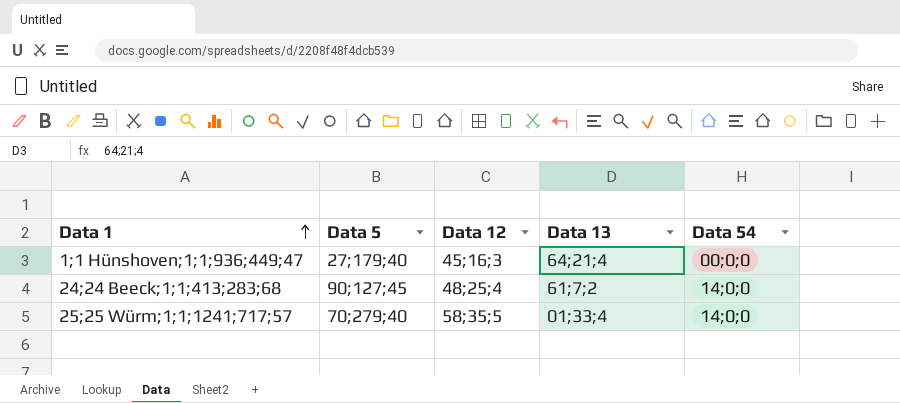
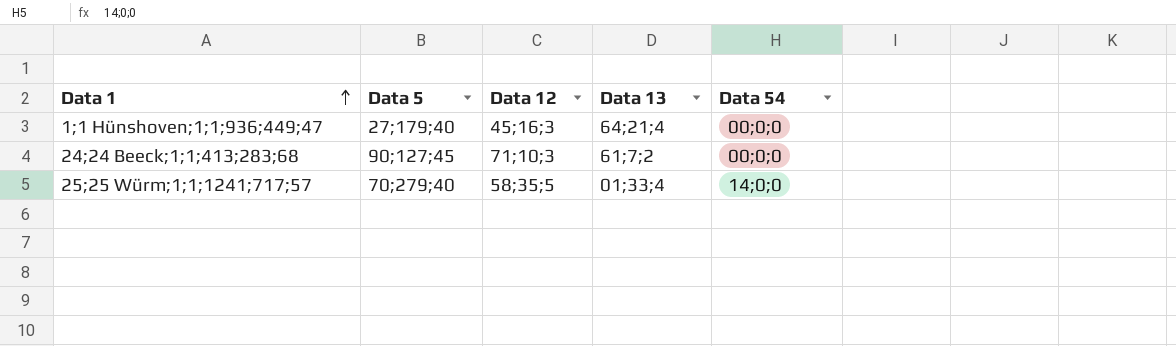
24;24 Beeck;1;1;413;283;68 | Data 12: 48;25;4 -> 71;10;3
24;24 Beeck;1;1;413;283;68 | Data 54: 14;0;0 -> 00;0;0

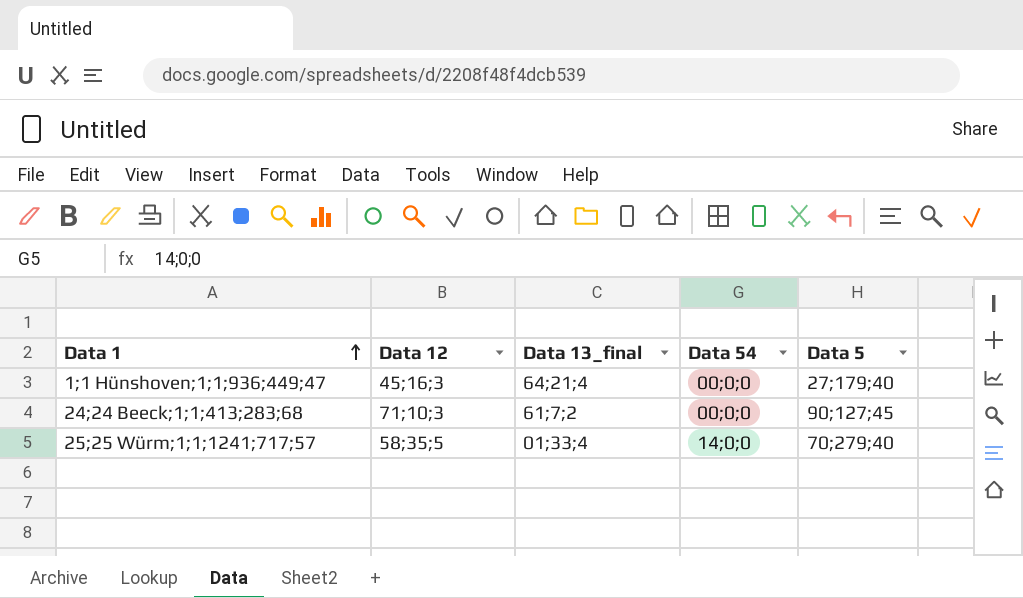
column name: Data 13 -> Data 13_final
column Data 5 | position: 2 -> 5

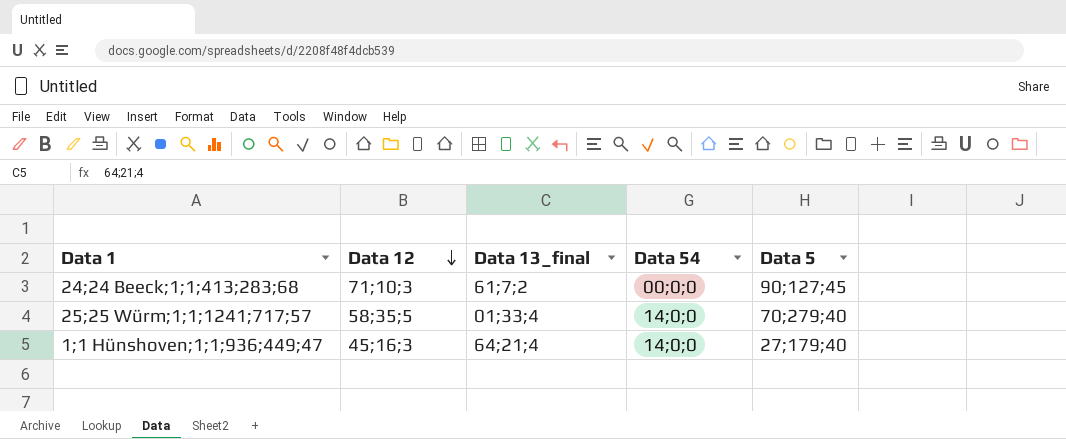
row order: Data 1 ascending -> Data 12 descending
1;1 Hünshoven;1;1;936;449;47 | Data 54: 00;0;0 -> 14;0;0

